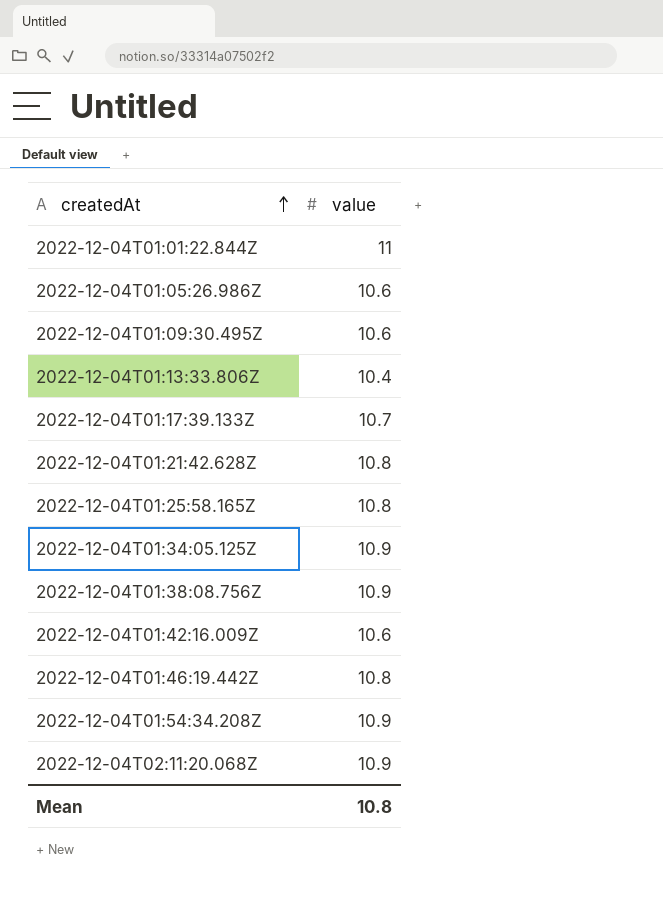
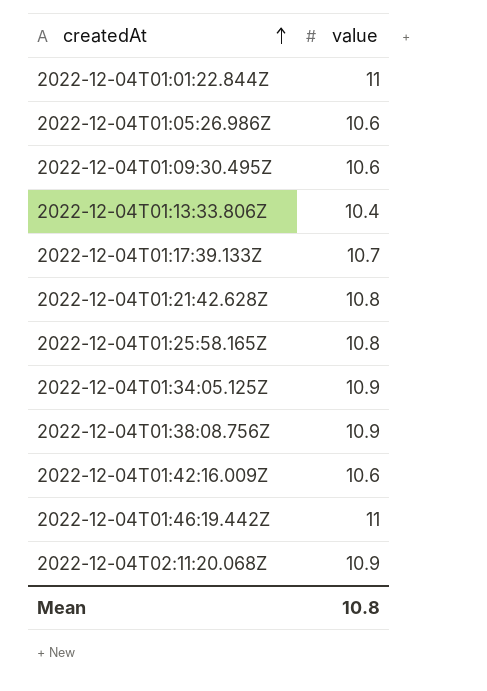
row 2022-12-04T01:54:34.208Z: 10.9 -> none
2022-12-04T01:46:19.442Z | value: 10.8 -> 11

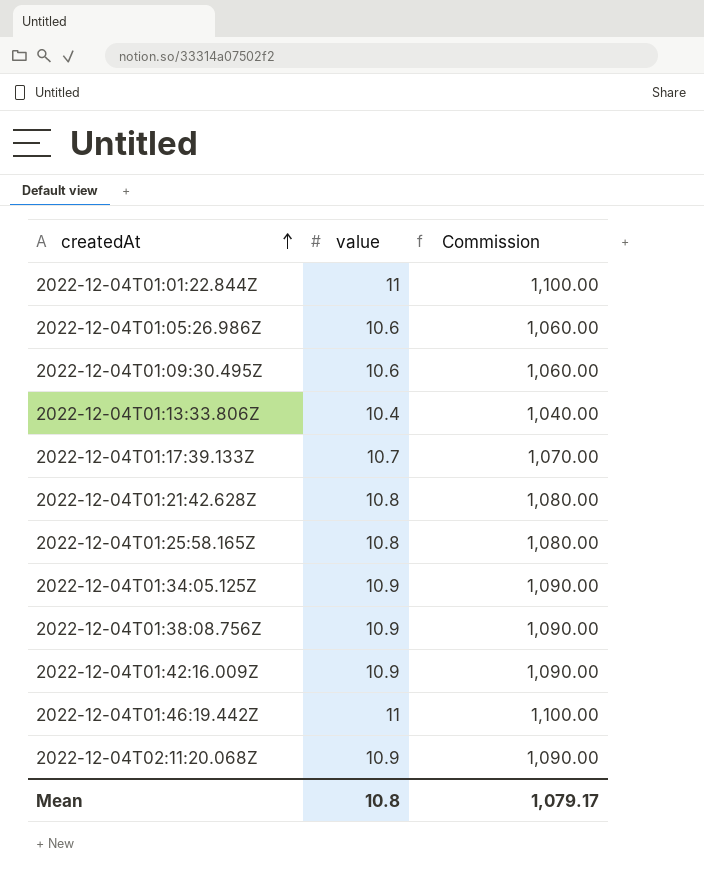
column Commission | formula: none -> [value] * 100
2022-12-04T01:42:16.009Z | value: 10.6 -> 10.9

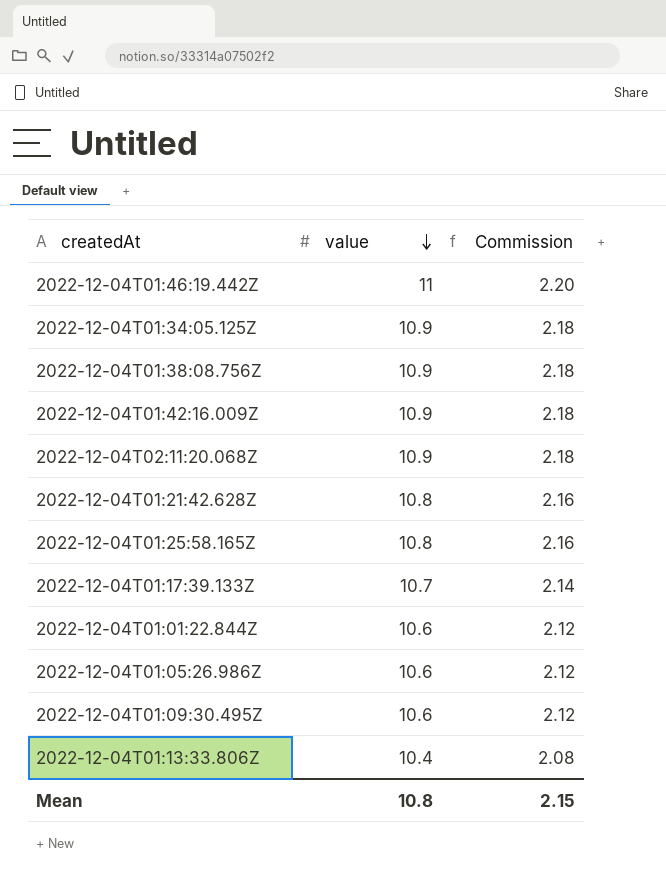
row order: createdAt ascending -> value descending
column Commission | formula: [value] * 100 -> [value] * 0.2
2022-12-04T01:01:22.844Z | value: 11 -> 10.6
Mean | Commission: 1,079.17 -> 2.15

